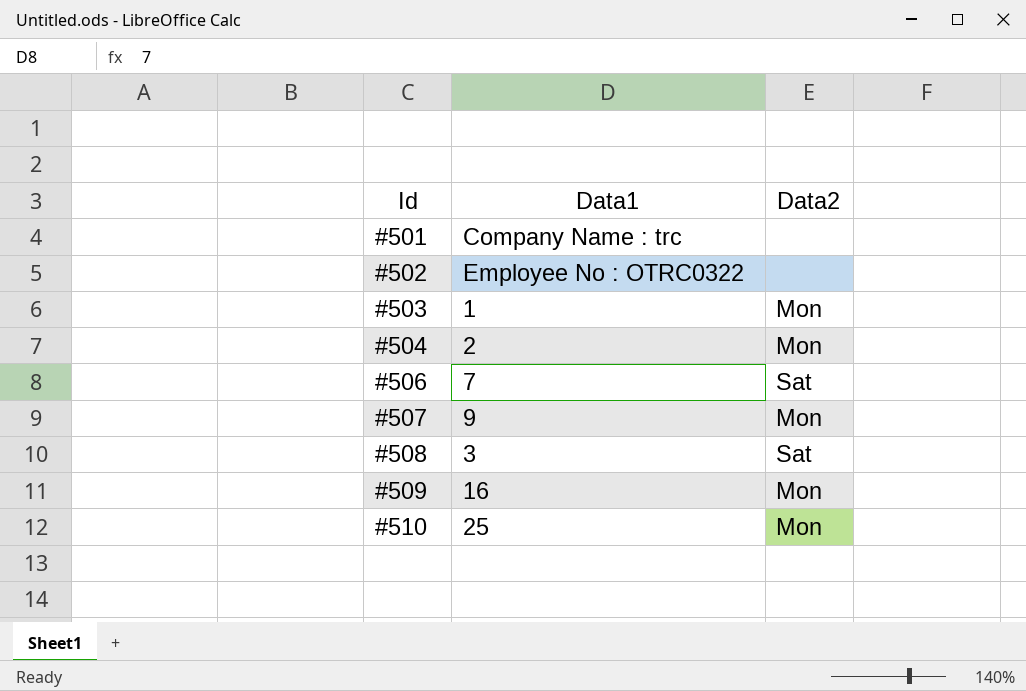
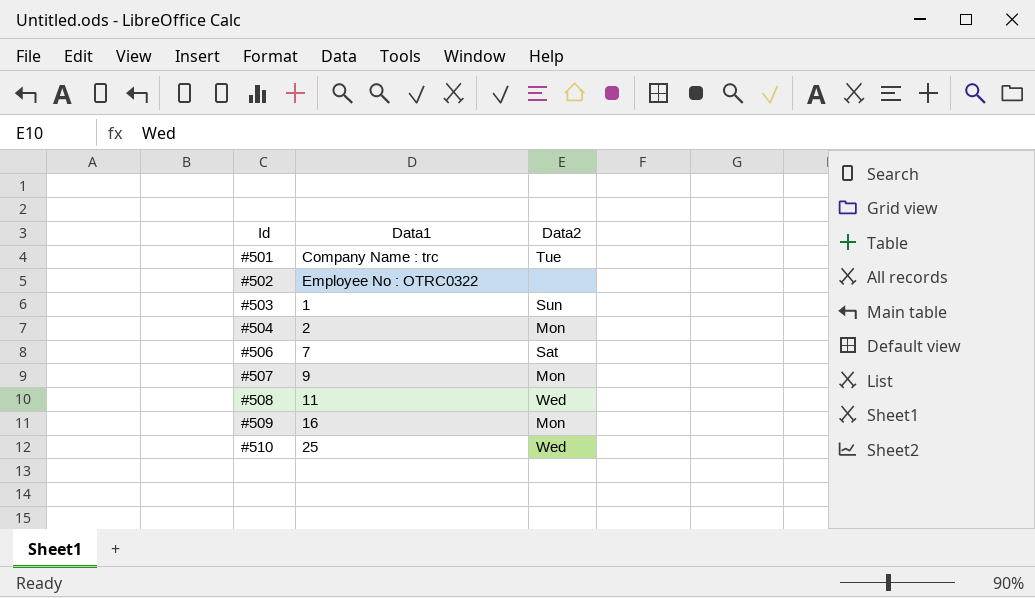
#501 | Data2: none -> Tue
#503 | Data2: Mon -> Sun
#508 | Data1: 3 -> 11
#508 | Data2: Sat -> Wed
#510 | Data2: Mon -> Wed

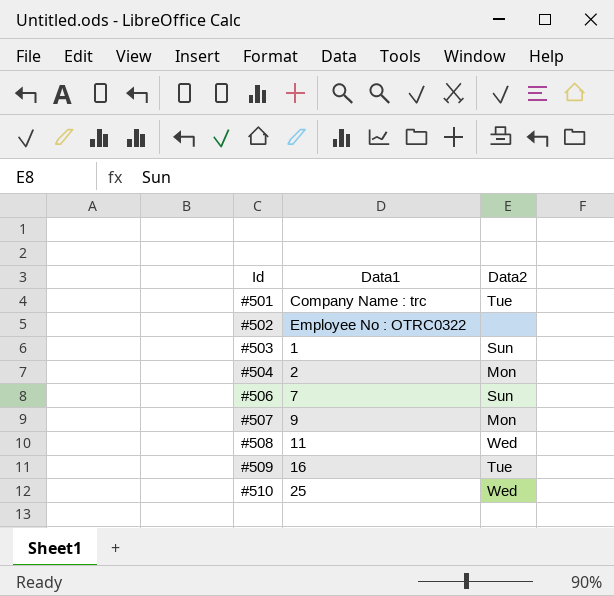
#506 | Data2: Sat -> Sun
#509 | Data2: Mon -> Tue

